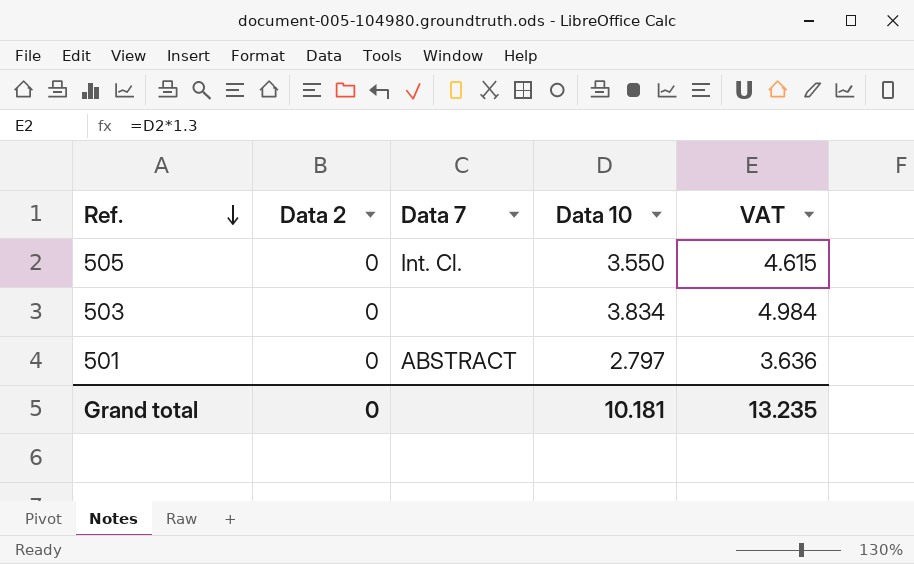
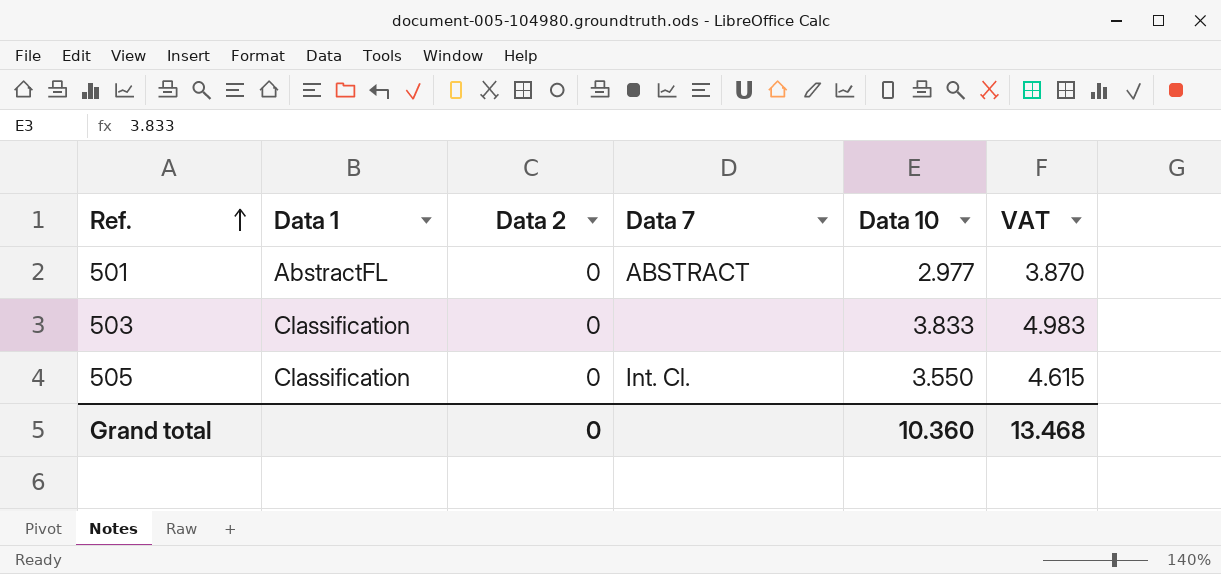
row order: Ref. descending -> Ref. ascending
column Data 1 | position: none -> 2
501 | Data 10: 2.797 -> 2.977
501 | VAT: 3.636 -> 3.870
503 | Data 10: 3.834 -> 3.833
503 | VAT: 4.984 -> 4.983
Grand total | Data 10: 10.181 -> 10.360
Grand total | VAT: 13.235 -> 13.468

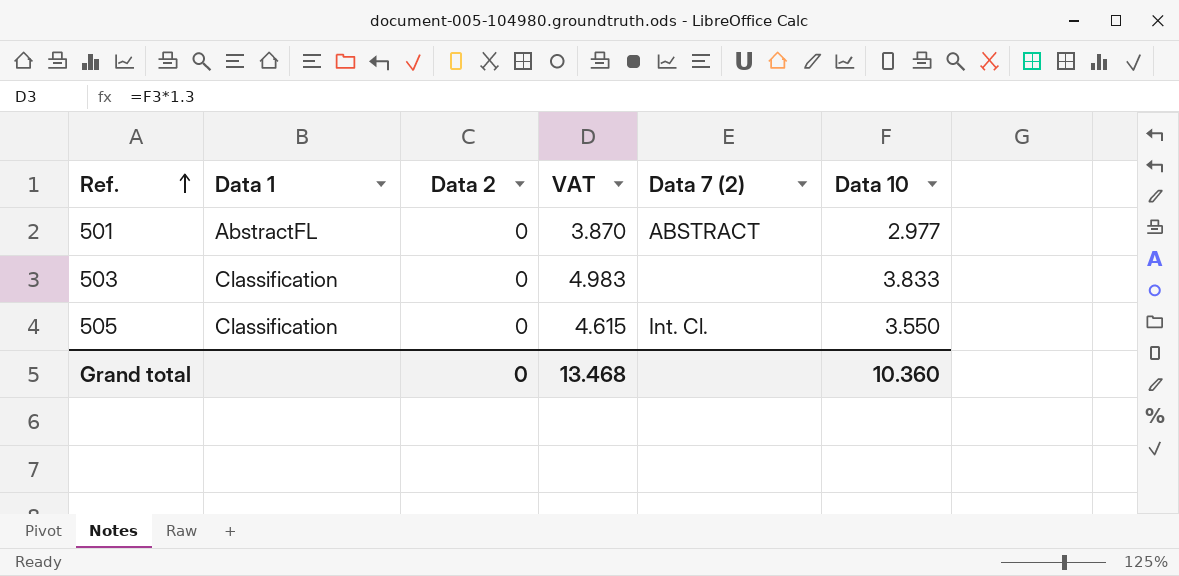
column VAT | position: 6 -> 4
column name: Data 7 -> Data 7 (2)

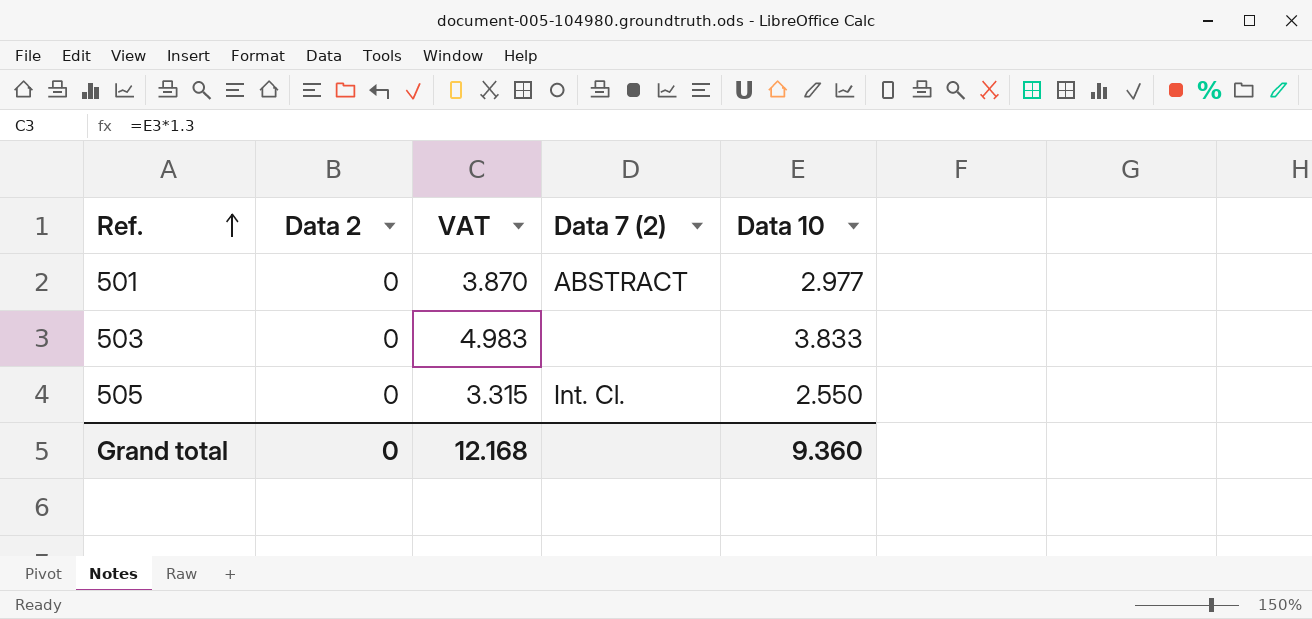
column Data 1 | position: 2 -> none
505 | VAT: 4.615 -> 3.315
505 | Data 10: 3.550 -> 2.550
Grand total | VAT: 13.468 -> 12.168
Grand total | Data 10: 10.360 -> 9.360

